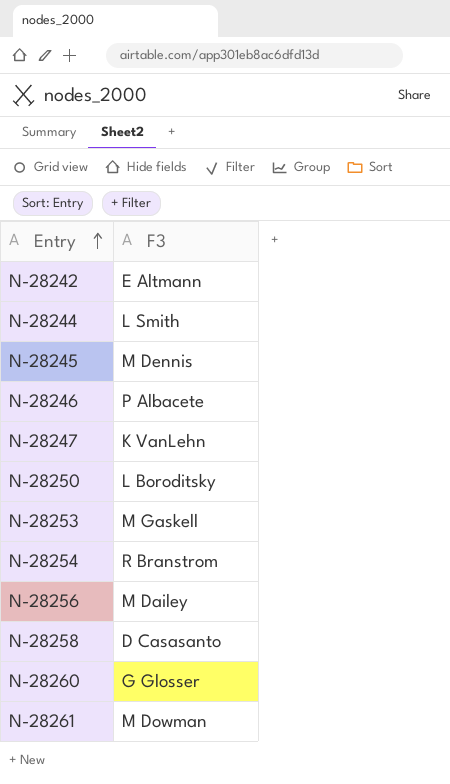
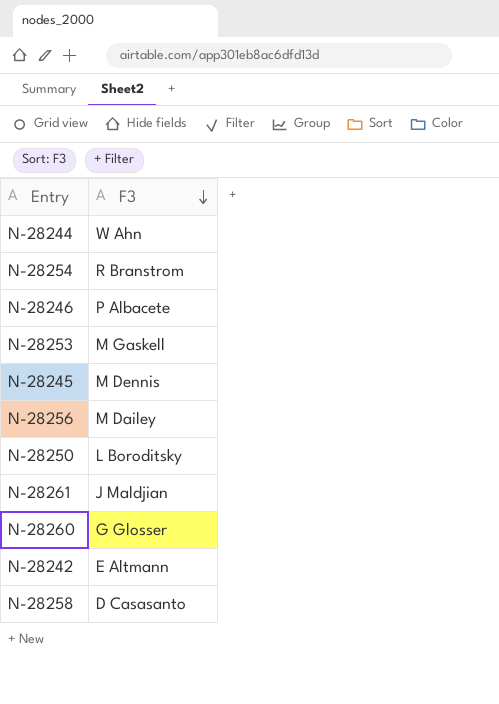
row order: Entry ascending -> F3 descending
row N-28247: K VanLehn -> none
N-28244 | F3: L Smith -> W Ahn
N-28261 | F3: M Dowman -> J Maldjian

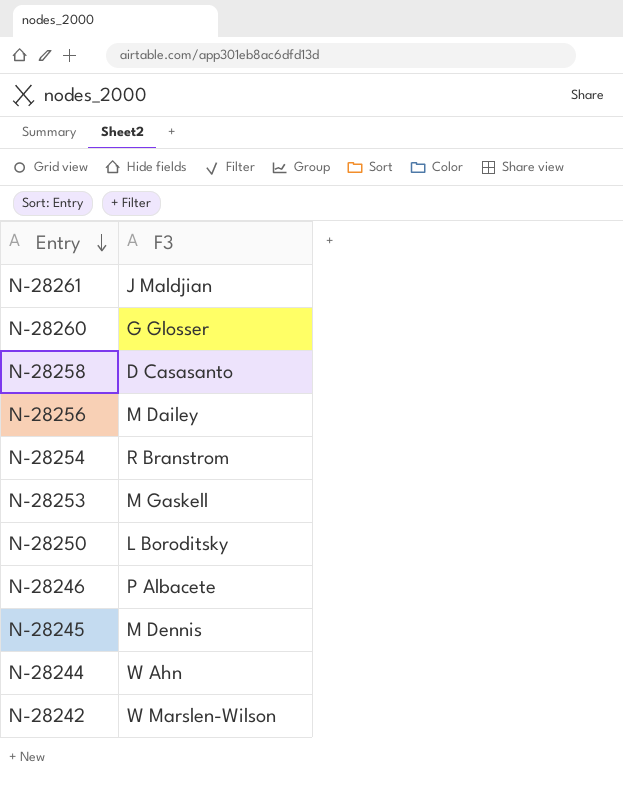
row order: F3 descending -> Entry descending
N-28242 | F3: E Altmann -> W Marslen-Wilson

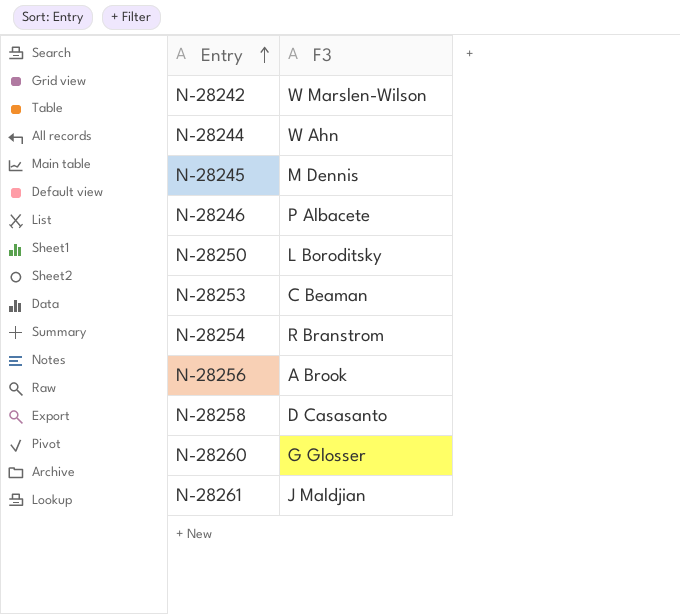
row order: Entry descending -> Entry ascending
N-28253 | F3: M Gaskell -> C Beaman
N-28256 | F3: M Dailey -> A Brook

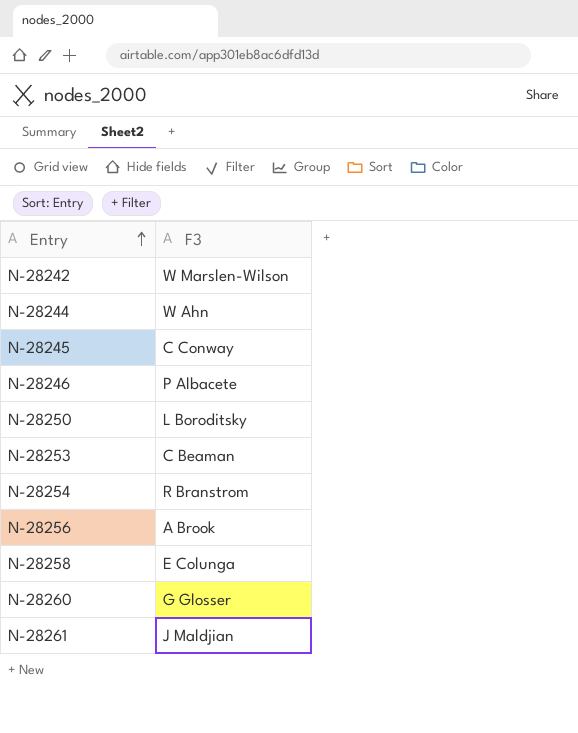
N-28245 | F3: M Dennis -> C Conway
N-28258 | F3: D Casasanto -> E Colunga

